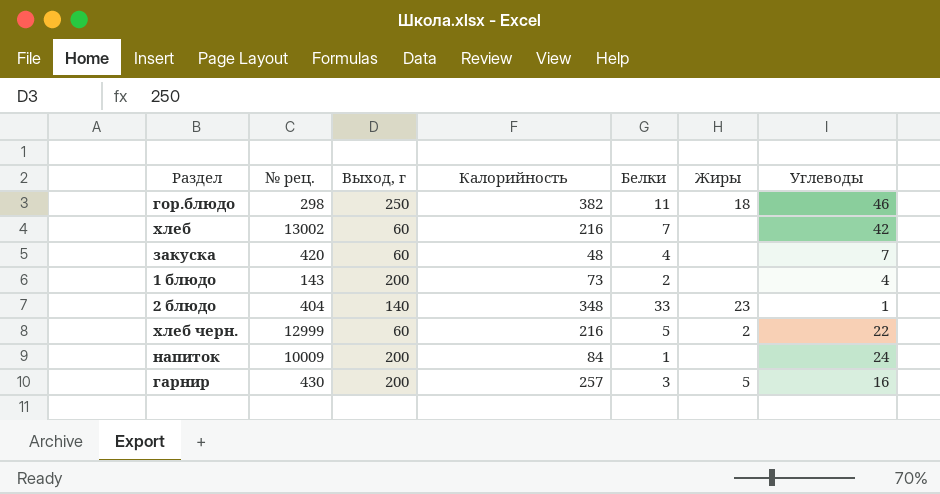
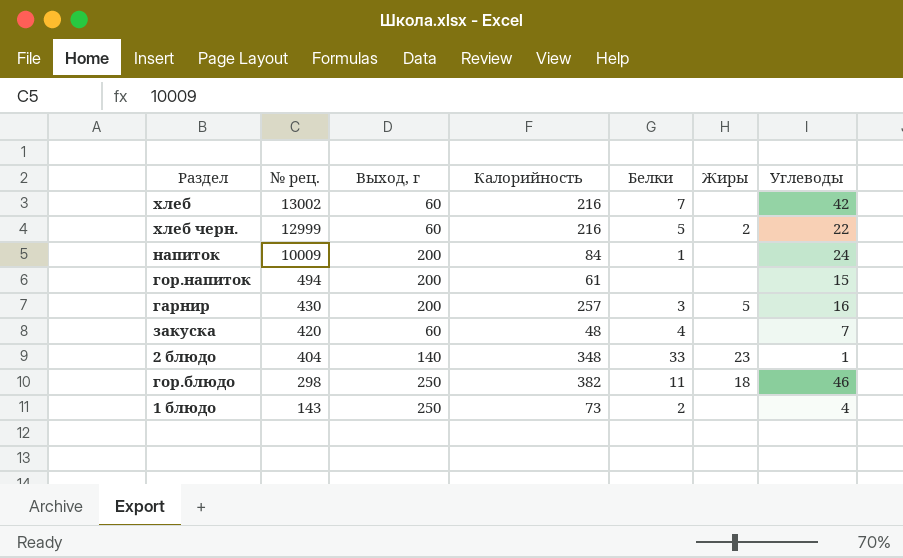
row order: none -> № рец. descending
row гор.напиток: none -> 494 | 200 | 61 | none | none | 15
1 блюдо | Выход, г: 200 -> 250

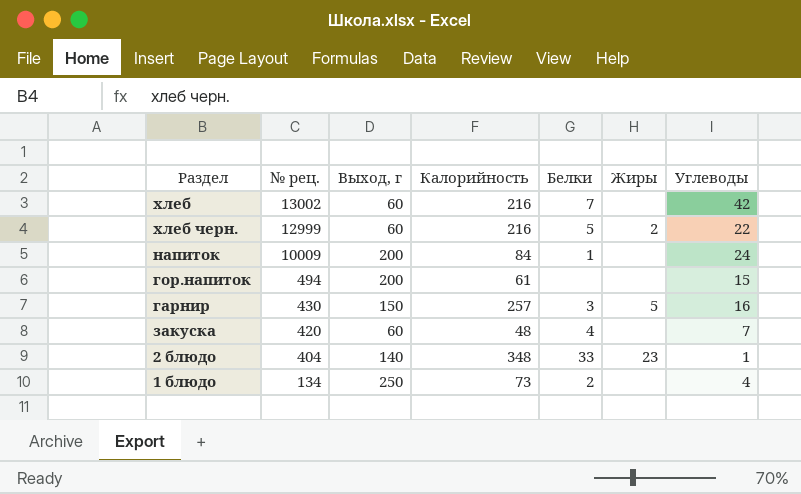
row гор.блюдо: 298 | 250 | 382 | 11 | 18 | 46 -> none
гарнир | Выход, г: 200 -> 150
1 блюдо | № рец.: 143 -> 134

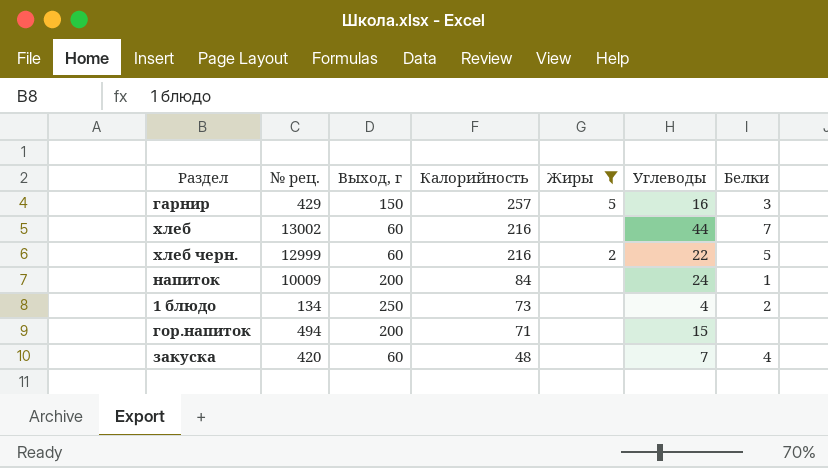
filter: none -> Жиры != 23
row order: № рец. descending -> Калорийность descending
column Белки | position: 5 -> 7
гарнир | № рец.: 430 -> 429
хлеб | Углеводы: 42 -> 44
гор.напиток | Калорийность: 61 -> 71

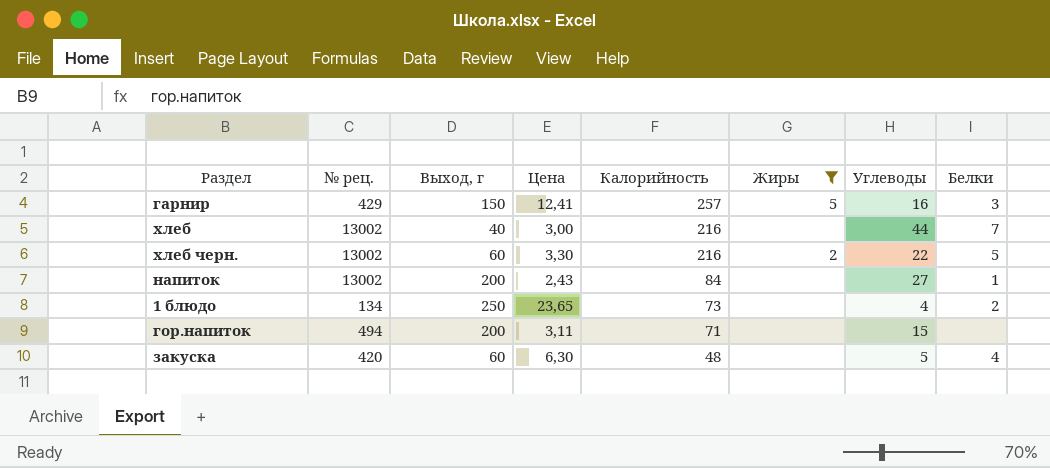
column Цена | position: none -> 4
хлеб | Выход, г: 60 -> 40
хлеб черн. | № рец.: 12999 -> 13002
напиток | № рец.: 10009 -> 13002
напиток | Углеводы: 24 -> 27
закуска | Углеводы: 7 -> 5

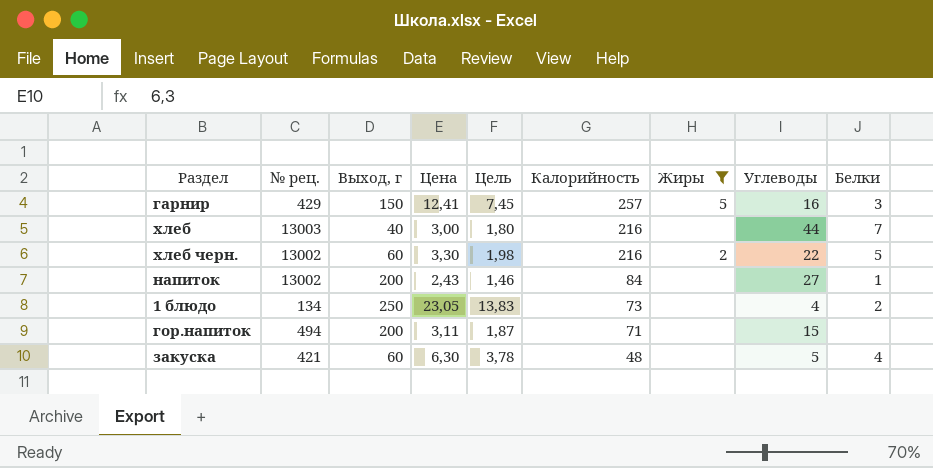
column Цель | formula: none -> [Цена] * 0,6
хлеб | № рец.: 13002 -> 13003
1 блюдо | Цена: 23,65 -> 23,05
закуска | № рец.: 420 -> 421

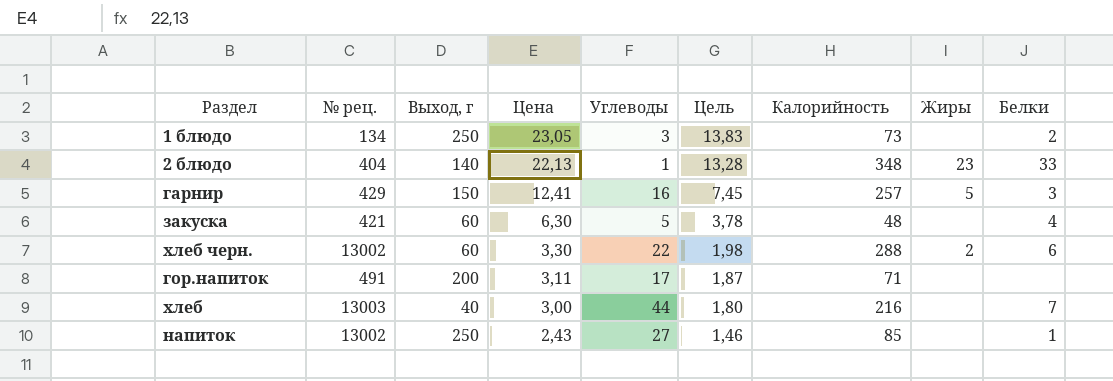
filter: Жиры != 23 -> none
row order: Калорийность descending -> Цена descending
column Углеводы | position: 8 -> 5
1 блюдо | Углеводы: 4 -> 3
хлеб черн. | Калорийность: 216 -> 288
хлеб черн. | Белки: 5 -> 6
гор.напиток | № рец.: 494 -> 491
гор.напиток | Углеводы: 15 -> 17
напиток | Выход, г: 200 -> 250
напиток | Калорийность: 84 -> 85

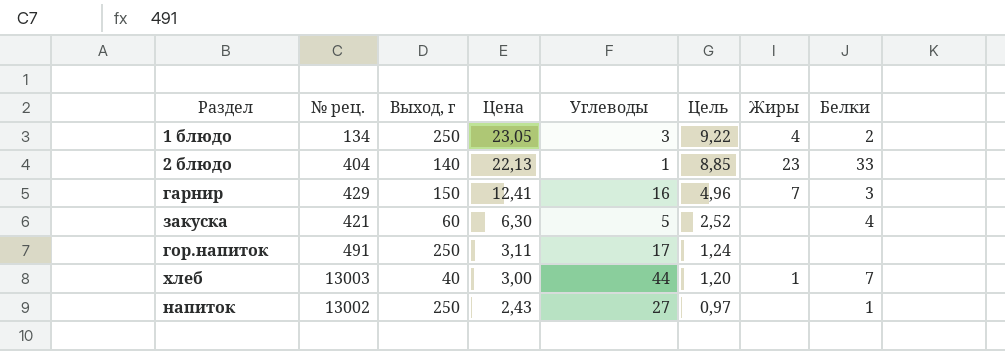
column Калорийность | position: 7 -> none
column Цель | formula: [Цена] * 0,6 -> [Цена] * 0,4
row хлеб черн.: 13002 | 60 | 3,30 | 22 | 1,98 | 288 | 2 | 6 -> none
1 блюдо | Жиры: none -> 4
гарнир | Жиры: 5 -> 7
гор.напиток | Выход, г: 200 -> 250
хлеб | Жиры: none -> 1

